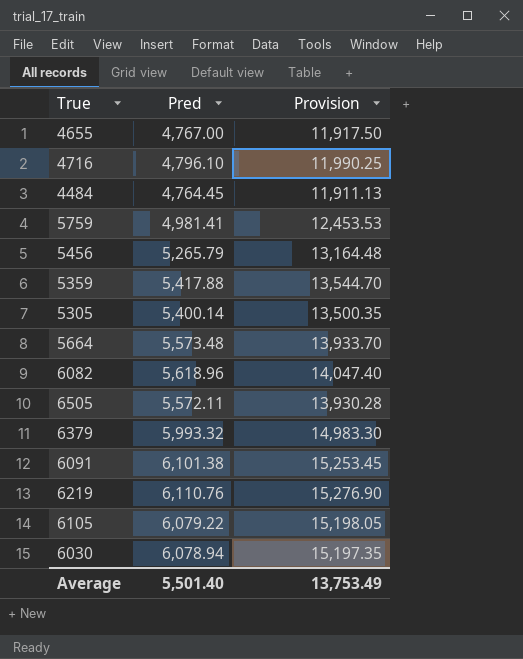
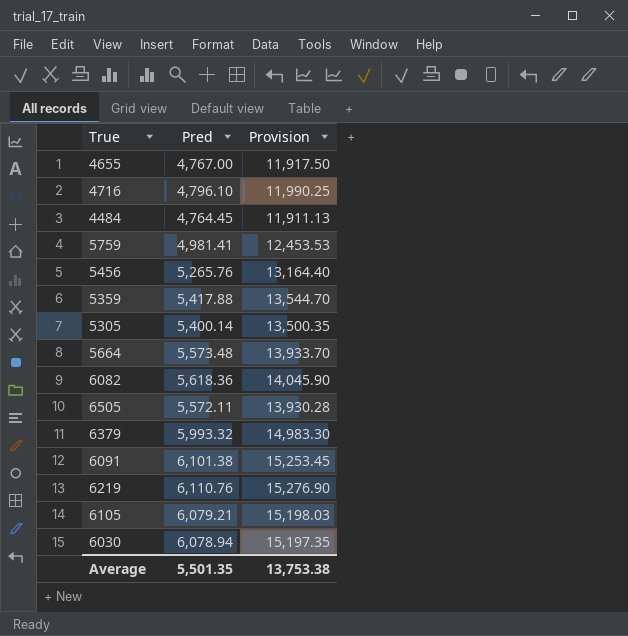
5456 | Pred: 5,265.79 -> 5,265.76
5456 | Provision: 13,164.48 -> 13,164.40
6082 | Pred: 5,618.96 -> 5,618.36
6082 | Provision: 14,047.40 -> 14,045.90
6105 | Pred: 6,079.22 -> 6,079.21
6105 | Provision: 15,198.05 -> 15,198.03
Average | Pred: 5,501.40 -> 5,501.35
Average | Provision: 13,753.49 -> 13,753.38

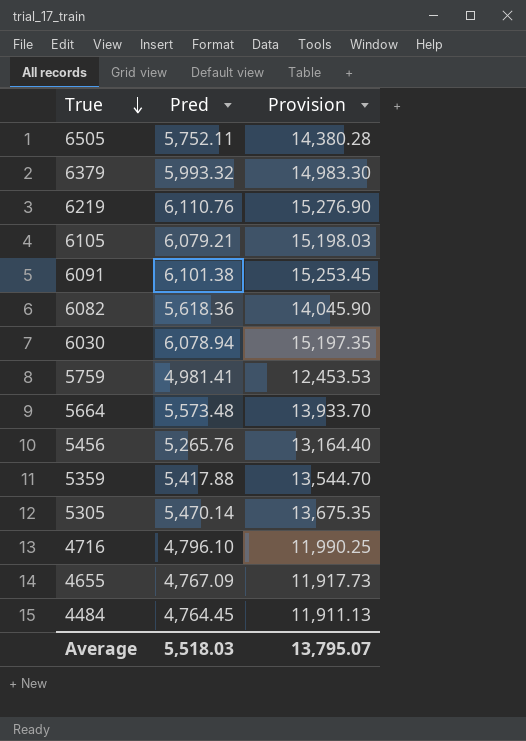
row order: none -> True descending
6505 | Pred: 5,572.11 -> 5,752.11
6505 | Provision: 13,930.28 -> 14,380.28
5305 | Pred: 5,400.14 -> 5,470.14
5305 | Provision: 13,500.35 -> 13,675.35
4655 | Pred: 4,767.00 -> 4,767.09
4655 | Provision: 11,917.50 -> 11,917.73
Average | Pred: 5,501.35 -> 5,518.03
Average | Provision: 13,753.38 -> 13,795.07

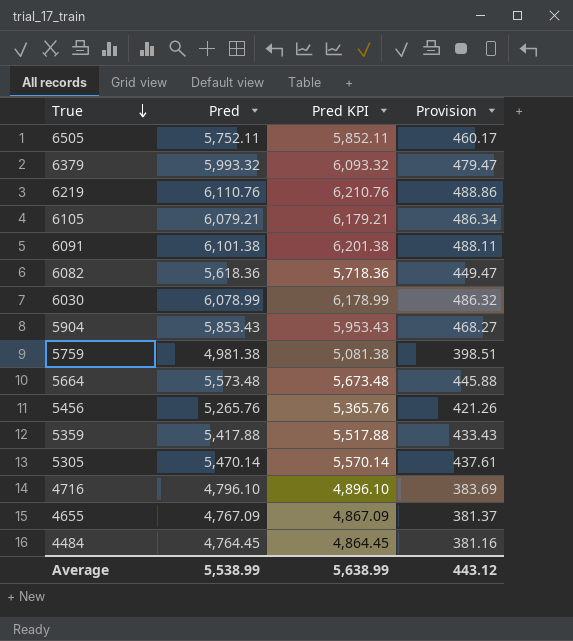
column Pred KPI | formula: none -> [Pred] + 100
column Provision | formula: [Pred] * 2.5 -> [Pred] * 0.08
6030 | Pred: 6,078.94 -> 6,078.99
row 5904: none -> 5,853.43 | 5,953.43 | 468.27
5759 | Pred: 4,981.41 -> 4,981.38
Average | Pred: 5,518.03 -> 5,538.99
Average | Provision: 13,795.07 -> 443.12

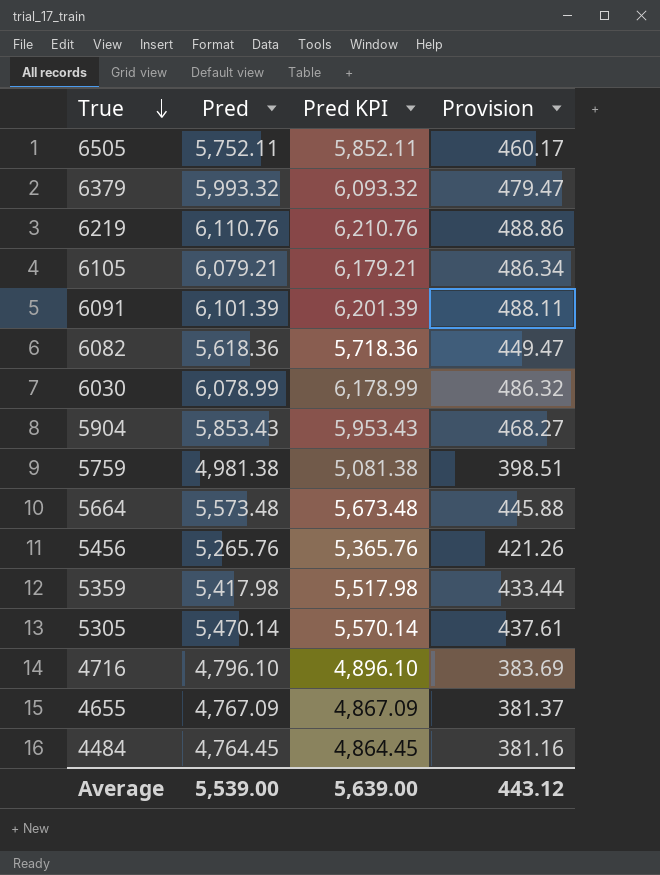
6091 | Pred: 6,101.38 -> 6,101.39
6091 | Pred KPI: 6,201.38 -> 6,201.39
5359 | Pred: 5,417.88 -> 5,417.98
5359 | Pred KPI: 5,517.88 -> 5,517.98
5359 | Provision: 433.43 -> 433.44
Average | Pred: 5,538.99 -> 5,539.00
Average | Pred KPI: 5,638.99 -> 5,639.00

